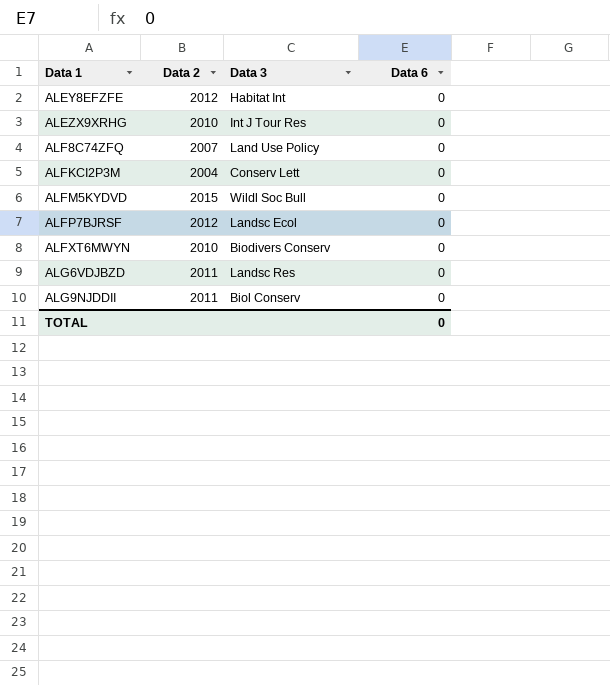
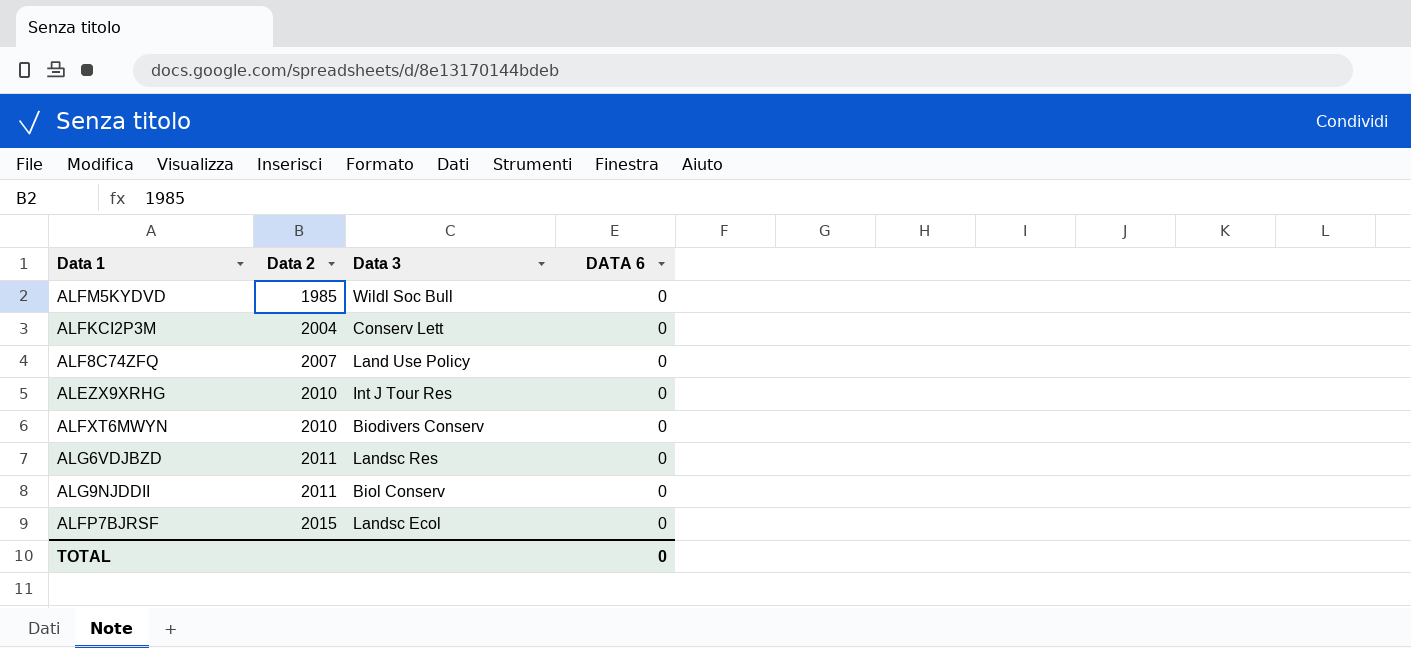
row order: Data 1 ascending -> Data 2 ascending
column name: Data 6 -> DATA 6
row ALEY8EFZFE: 2012 | Habitat Int | 0 -> none
ALFM5KYDVD | Data 2: 2015 -> 1985
ALFP7BJRSF | Data 2: 2012 -> 2015

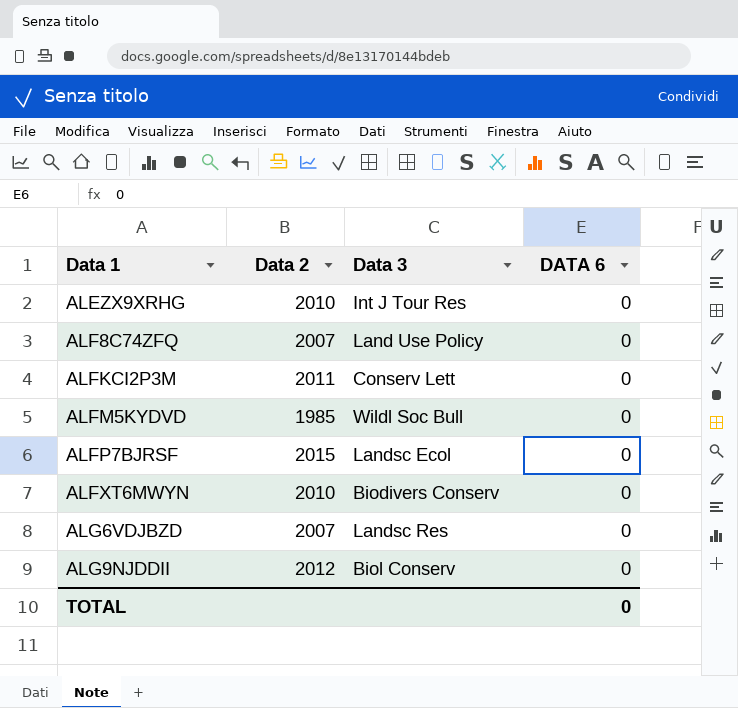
row order: Data 2 ascending -> Data 1 ascending
ALFKCI2P3M | Data 2: 2004 -> 2011
ALG6VDJBZD | Data 2: 2011 -> 2007
ALG9NJDDII | Data 2: 2011 -> 2012

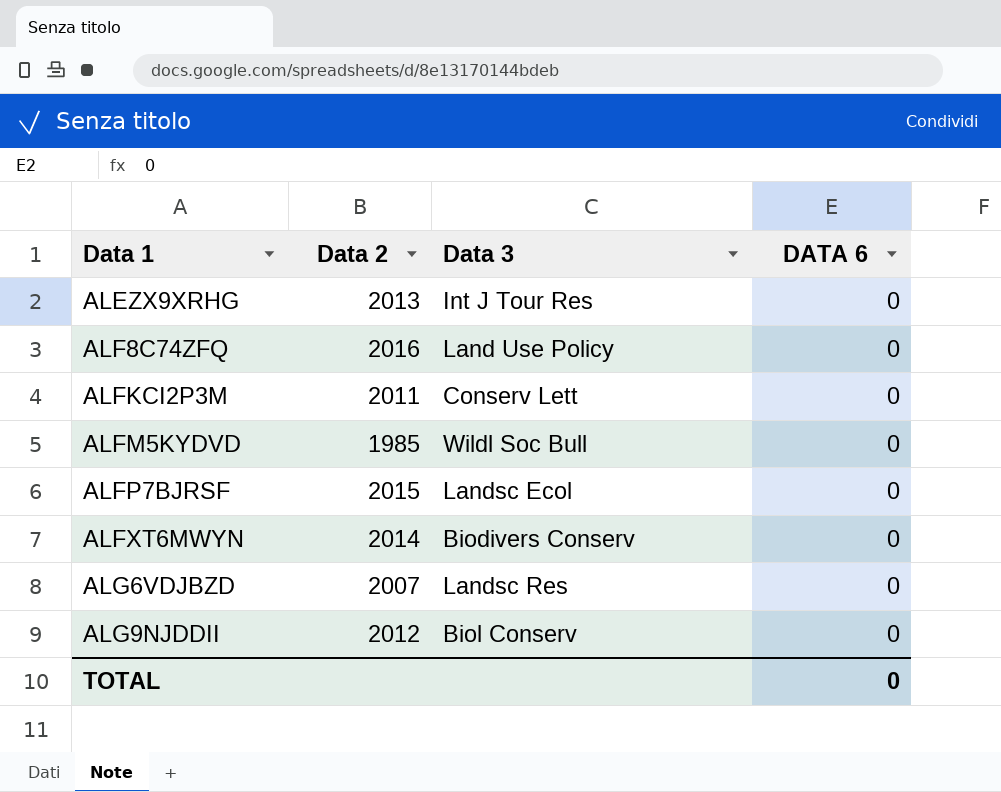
ALEZX9XRHG | Data 2: 2010 -> 2013
ALF8C74ZFQ | Data 2: 2007 -> 2016
ALFXT6MWYN | Data 2: 2010 -> 2014

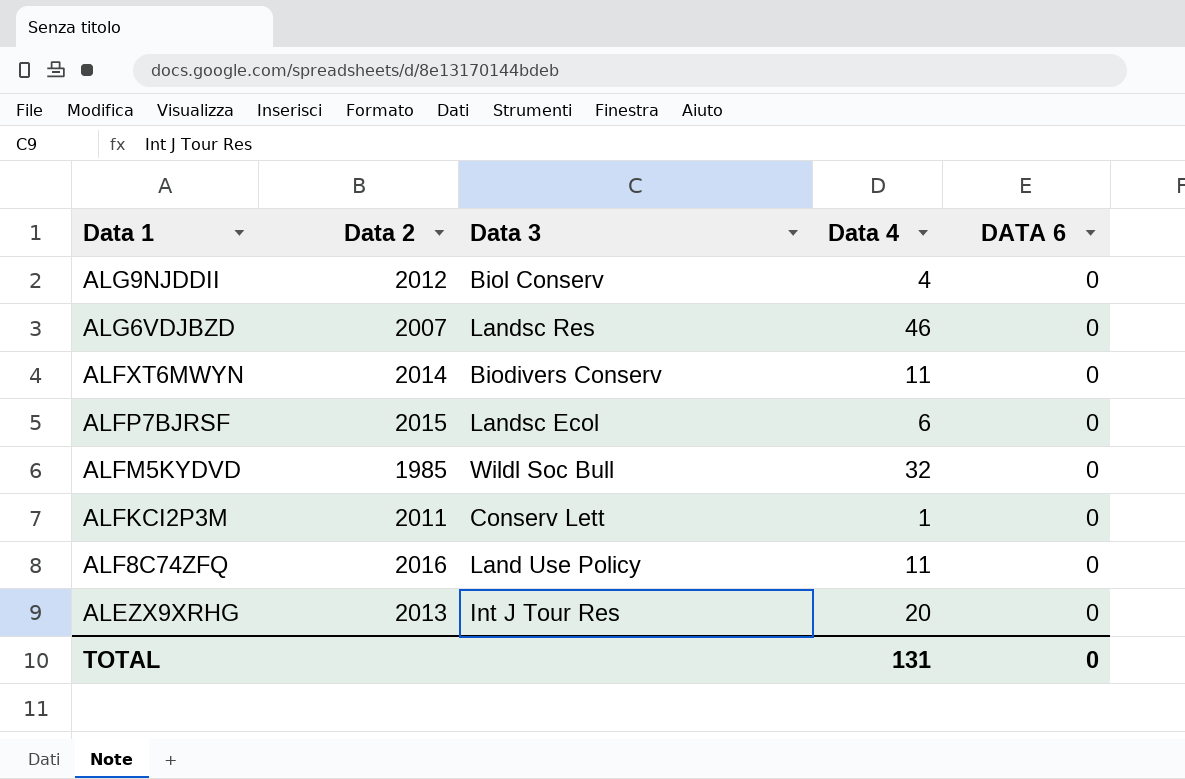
row order: Data 1 ascending -> Data 1 descending
column Data 4 | position: none -> 4

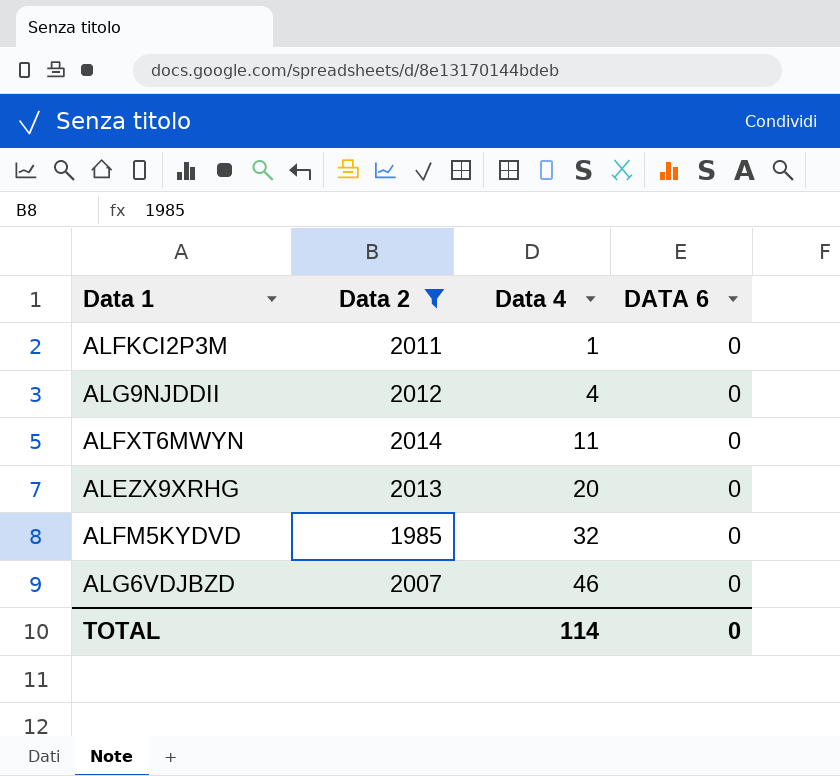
filter: none -> Data 2 <= 2014
row order: Data 1 descending -> Data 4 ascending
column Data 3 | position: 3 -> none
TOTAL | Data 4: 131 -> 114

